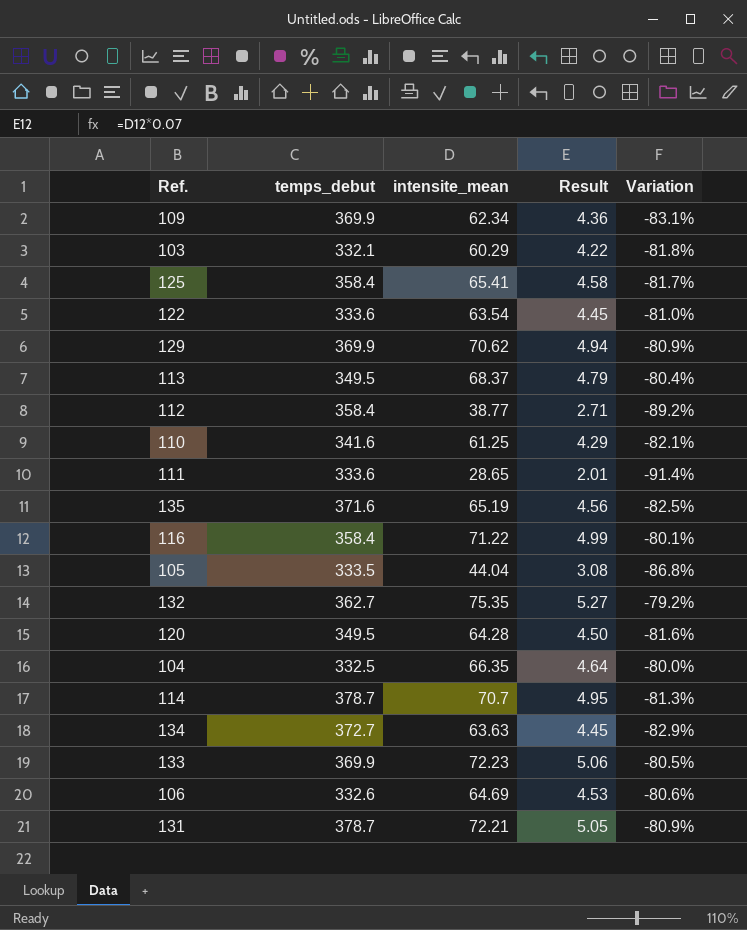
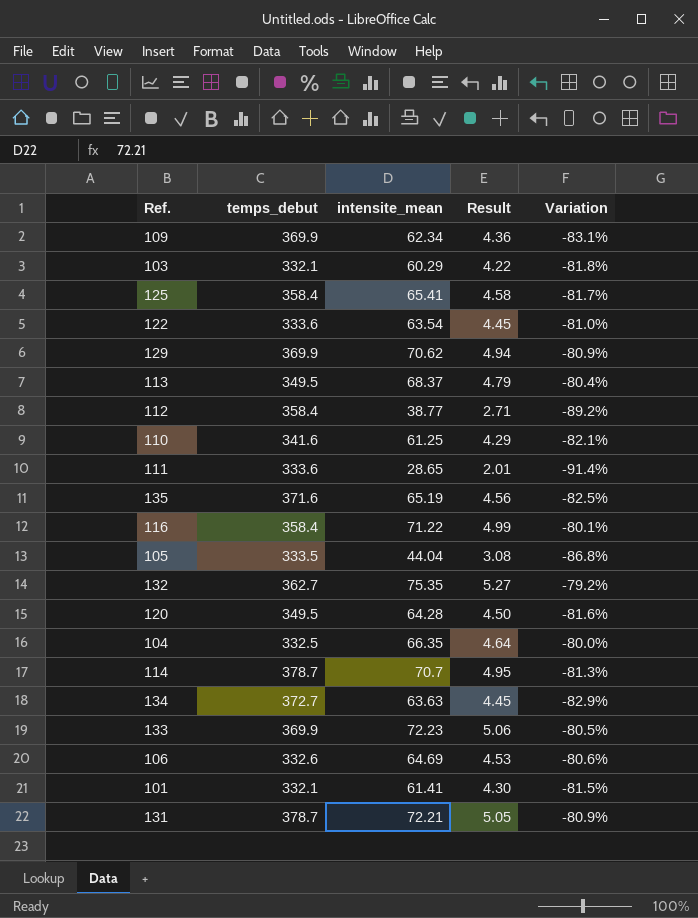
row 101: none -> 332.1 | 61.41 | 4.30 | -81.5%

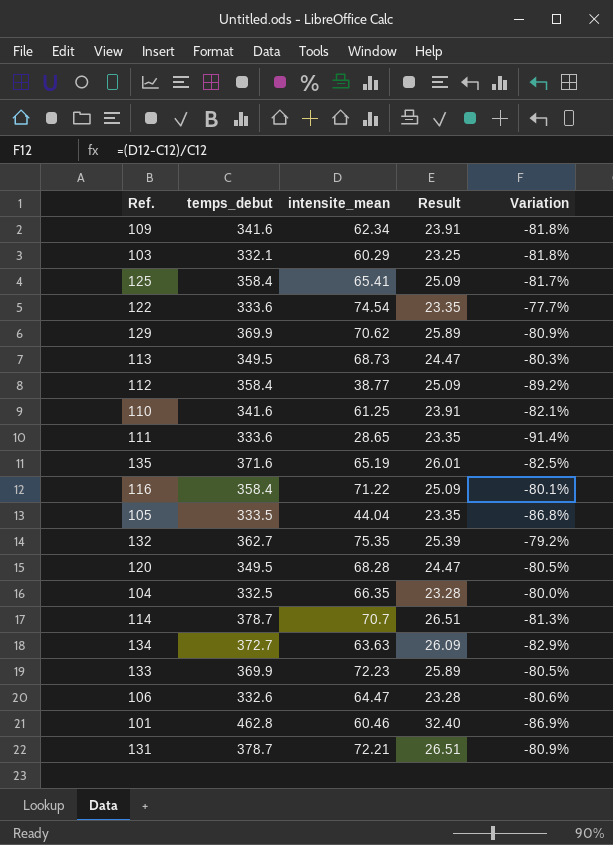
column Result | formula: [intensite_mean] * 0.07 -> [temps_debut] * 0.07
109 | temps_debut: 369.9 -> 341.6
109 | Variation: -83.1% -> -81.8%
122 | intensite_mean: 63.54 -> 74.54
122 | Variation: -81.0% -> -77.7%
113 | intensite_mean: 68.37 -> 68.73
113 | Variation: -80.4% -> -80.3%
120 | intensite_mean: 64.28 -> 68.28
120 | Variation: -81.6% -> -80.5%
106 | intensite_mean: 64.69 -> 64.47
101 | temps_debut: 332.1 -> 462.8
101 | intensite_mean: 61.41 -> 60.46
101 | Variation: -81.5% -> -86.9%

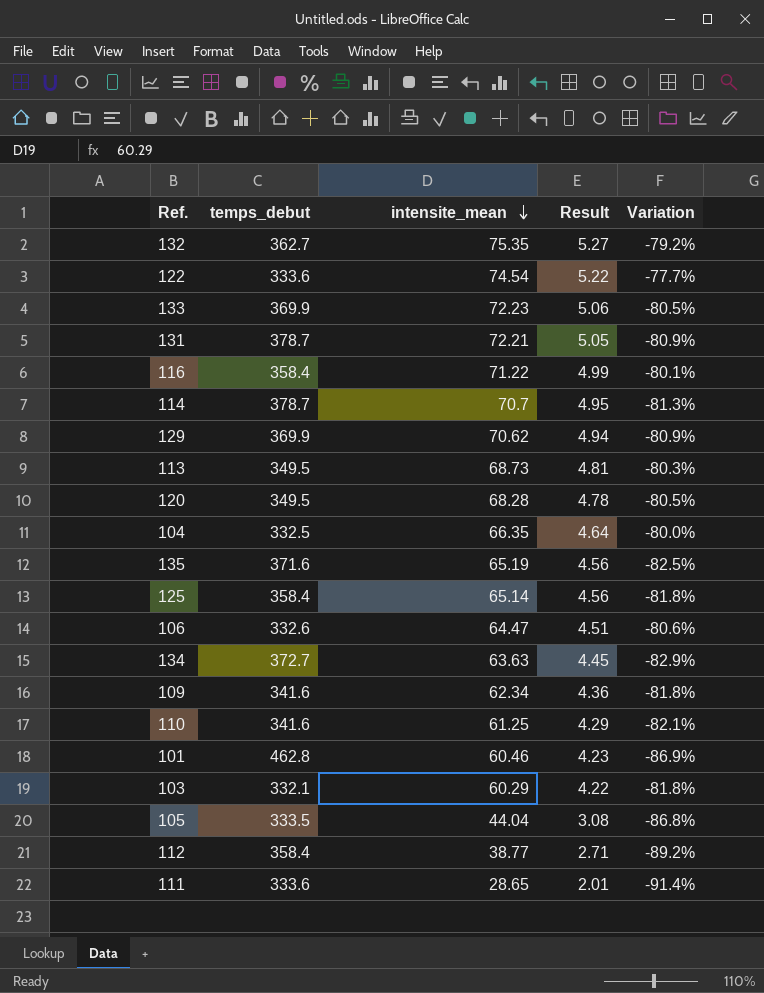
row order: none -> intensite_mean descending
column Result | formula: [temps_debut] * 0.07 -> [intensite_mean] * 0.07
125 | intensite_mean: 65.41 -> 65.14
125 | Variation: -81.7% -> -81.8%

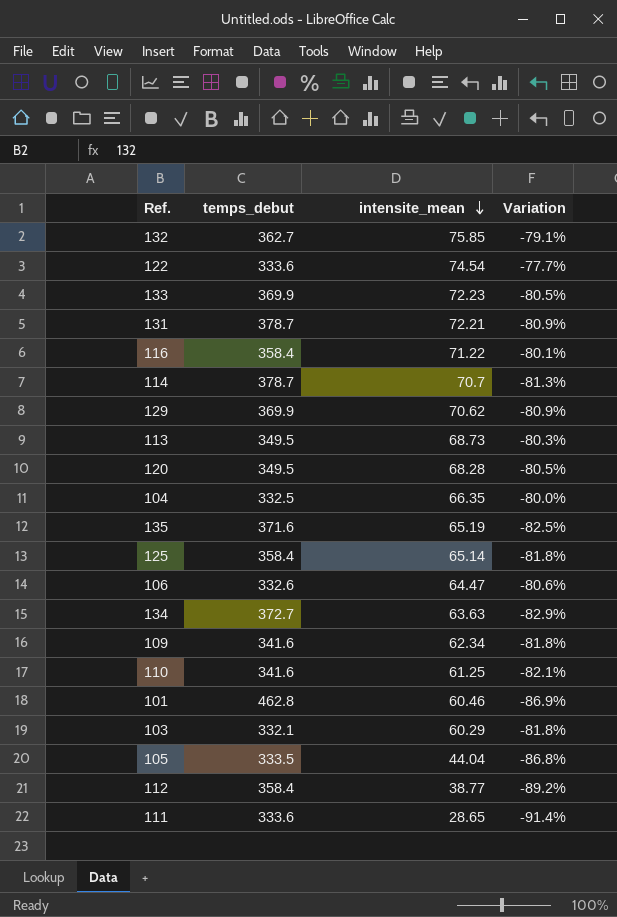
column Result | formula: [intensite_mean] * 0.07 -> none
132 | intensite_mean: 75.35 -> 75.85
132 | Variation: -79.2% -> -79.1%

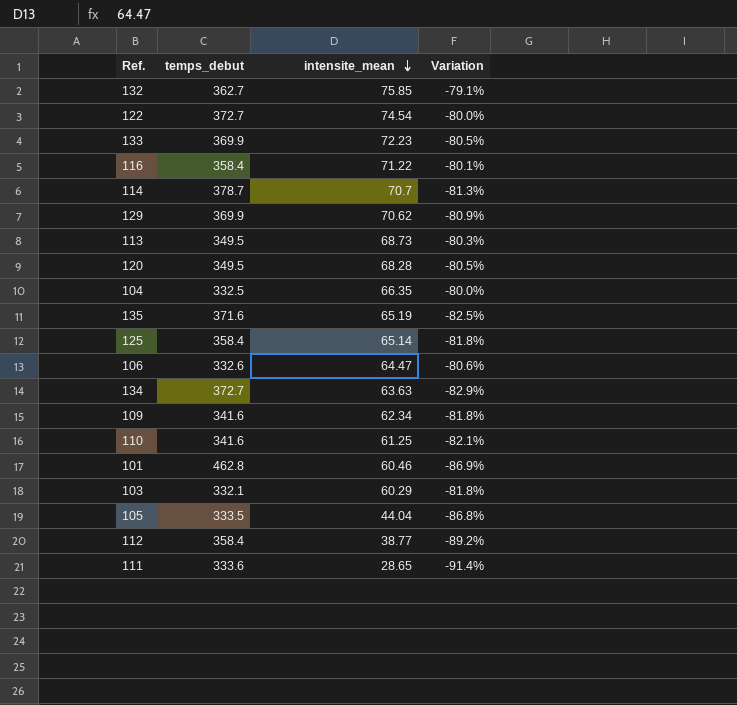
row 131: 378.7 | 72.21 | -80.9% -> none
122 | temps_debut: 333.6 -> 372.7
122 | Variation: -77.7% -> -80.0%

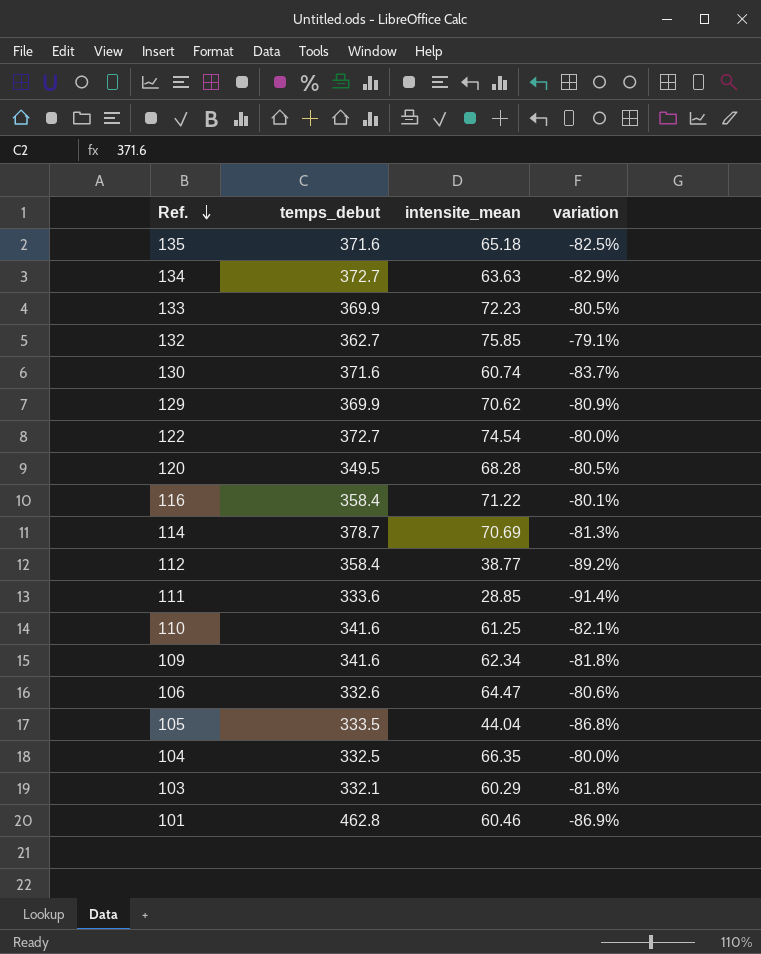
row order: intensite_mean descending -> Ref. descending
column name: Variation -> variation
row 113: 349.5 | 68.73 | -80.3% -> none
row 125: 358.4 | 65.14 | -81.8% -> none
135 | intensite_mean: 65.19 -> 65.18
row 130: none -> 371.6 | 60.74 | -83.7%
114 | intensite_mean: 70.7 -> 70.69
111 | intensite_mean: 28.65 -> 28.85

